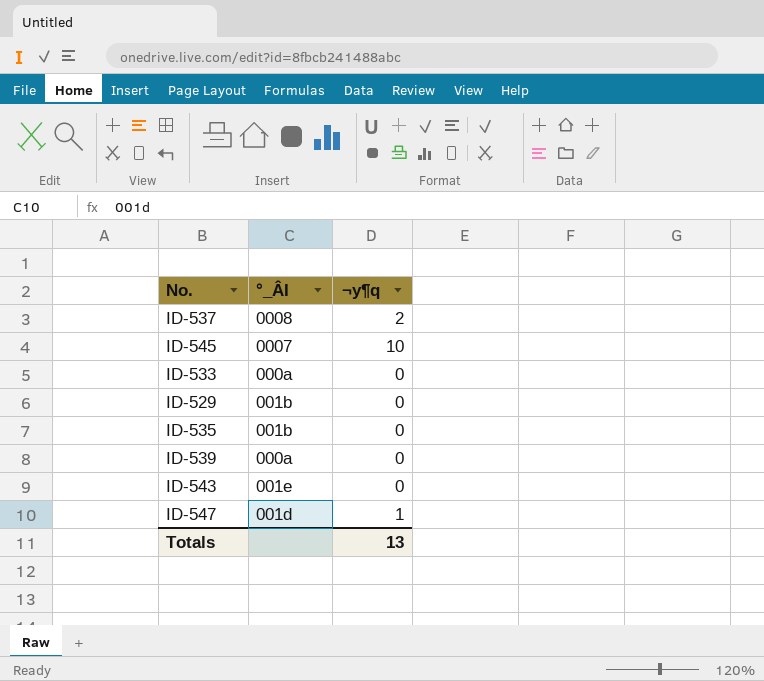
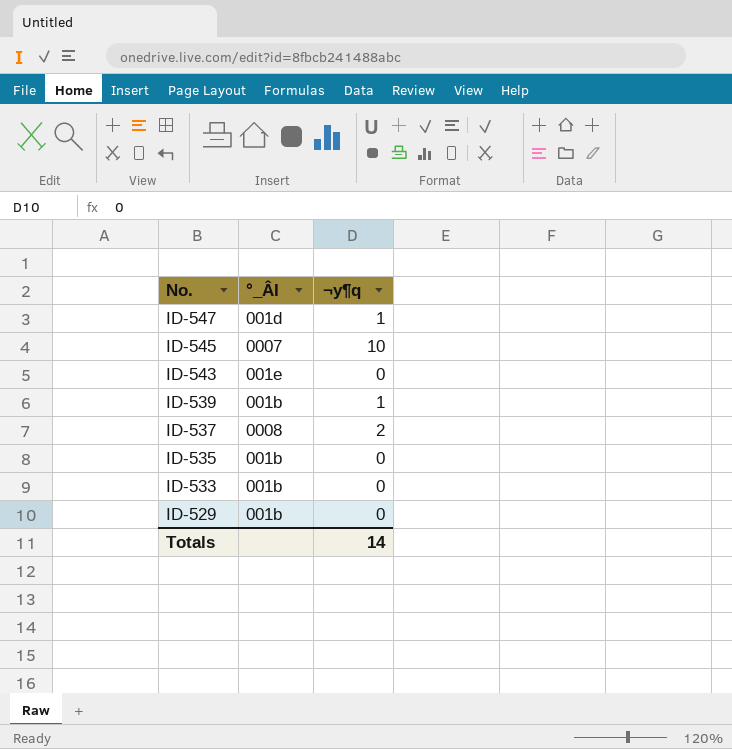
row order: none -> No. descending
ID-539 | °_ÂI: 000a -> 001b
ID-539 | ¬y¶q: 0 -> 1
ID-533 | °_ÂI: 000a -> 001b
Totals | ¬y¶q: 13 -> 14

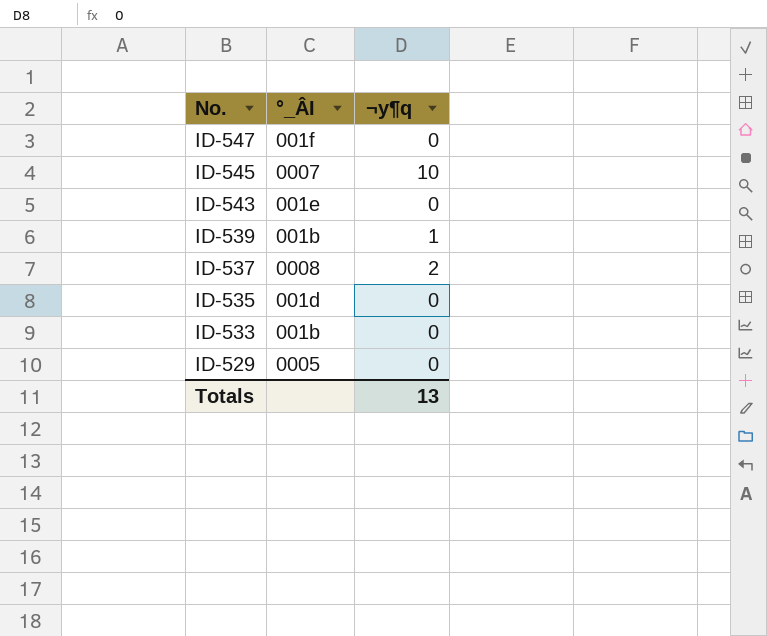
ID-547 | °_ÂI: 001d -> 001f
ID-547 | ¬y¶q: 1 -> 0
ID-535 | °_ÂI: 001b -> 001d
ID-529 | °_ÂI: 001b -> 0005
Totals | ¬y¶q: 14 -> 13

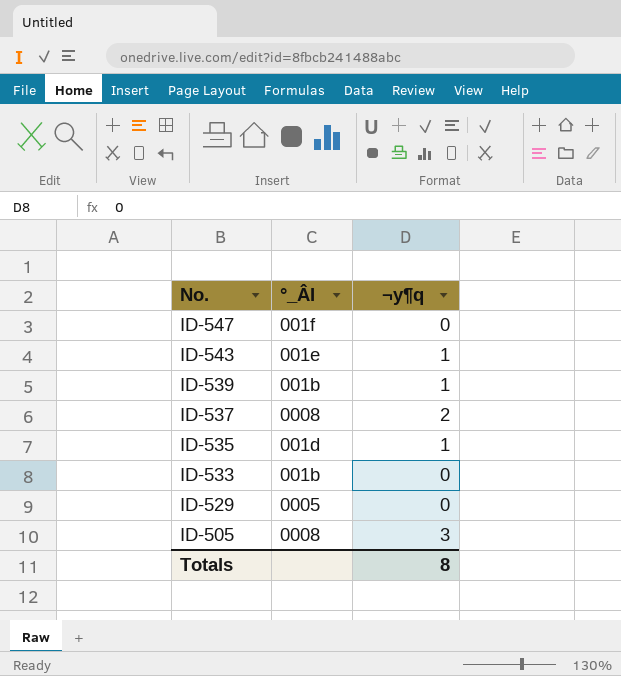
row ID-545: 0007 | 10 -> none
ID-543 | ¬y¶q: 0 -> 1
ID-535 | ¬y¶q: 0 -> 1
row ID-505: none -> 0008 | 3
Totals | ¬y¶q: 13 -> 8

